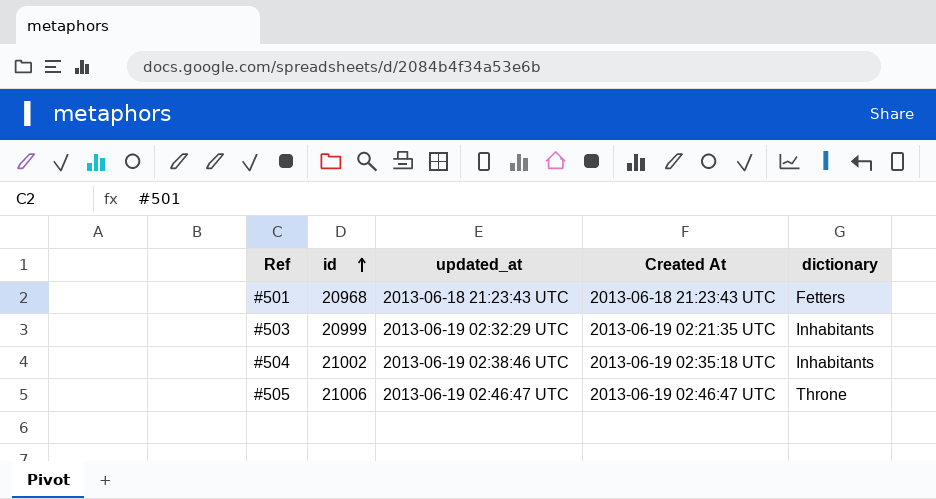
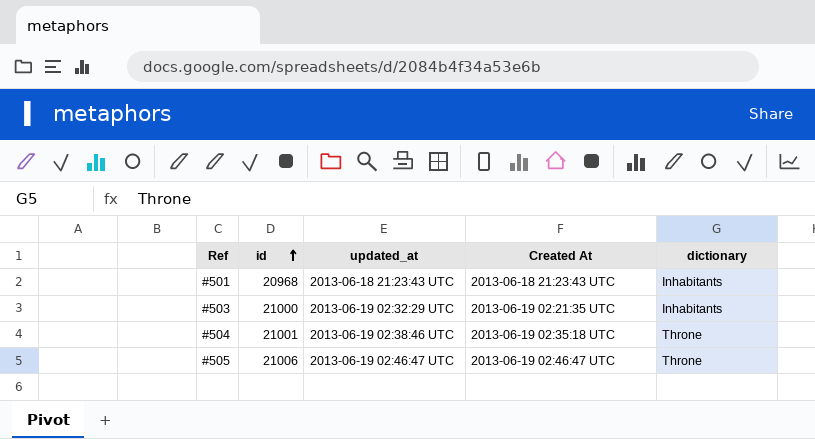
#501 | dictionary: Fetters -> Inhabitants
#503 | id: 20999 -> 21000
#504 | id: 21002 -> 21001
#504 | dictionary: Inhabitants -> Throne

